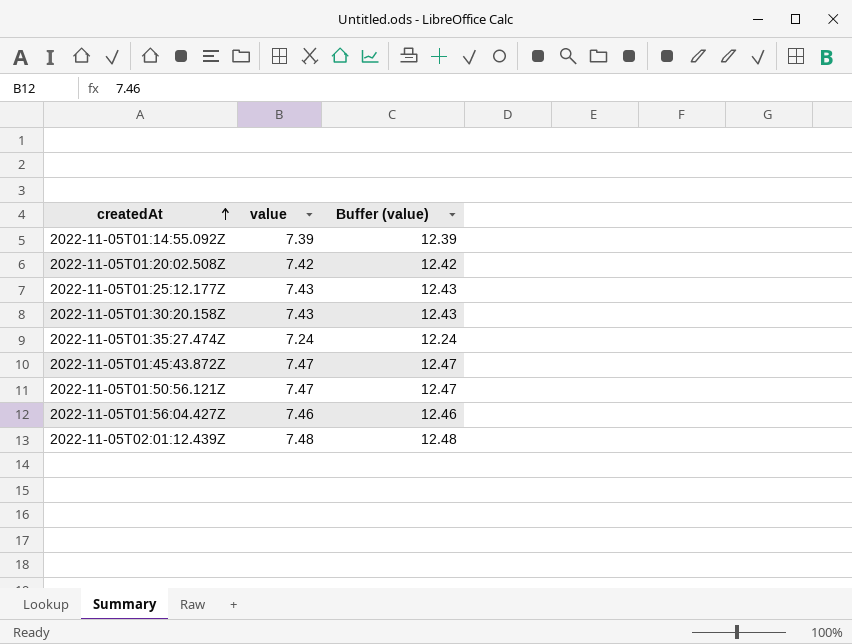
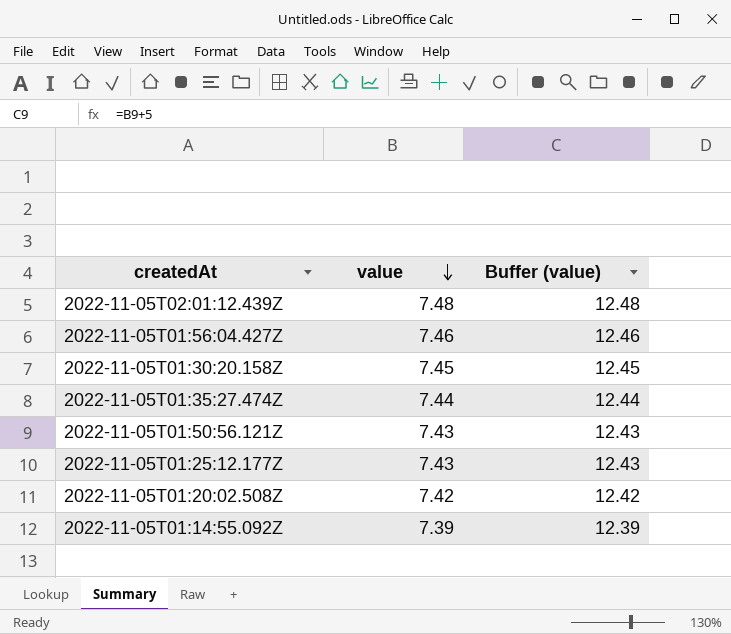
row order: createdAt ascending -> value descending
row 2022-11-05T01:45:43.872Z: 7.47 | 12.47 -> none
2022-11-05T01:30:20.158Z | value: 7.43 -> 7.45
2022-11-05T01:30:20.158Z | Buffer (value): 12.43 -> 12.45
2022-11-05T01:35:27.474Z | value: 7.24 -> 7.44
2022-11-05T01:35:27.474Z | Buffer (value): 12.24 -> 12.44
2022-11-05T01:50:56.121Z | value: 7.47 -> 7.43
2022-11-05T01:50:56.121Z | Buffer (value): 12.47 -> 12.43

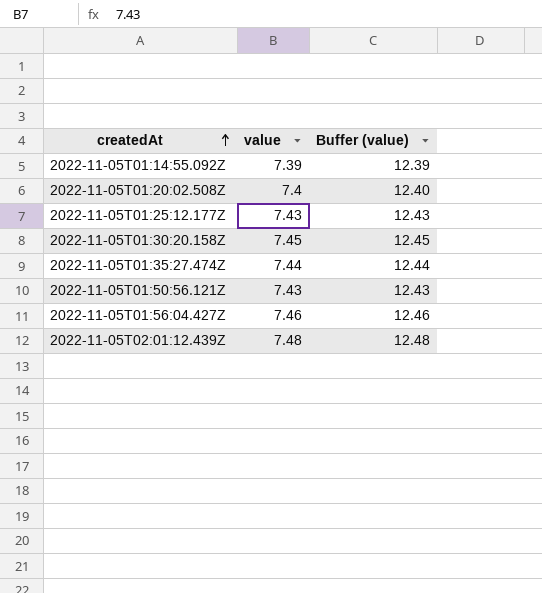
row order: value descending -> createdAt ascending
2022-11-05T01:20:02.508Z | value: 7.42 -> 7.4
2022-11-05T01:20:02.508Z | Buffer (value): 12.42 -> 12.40

